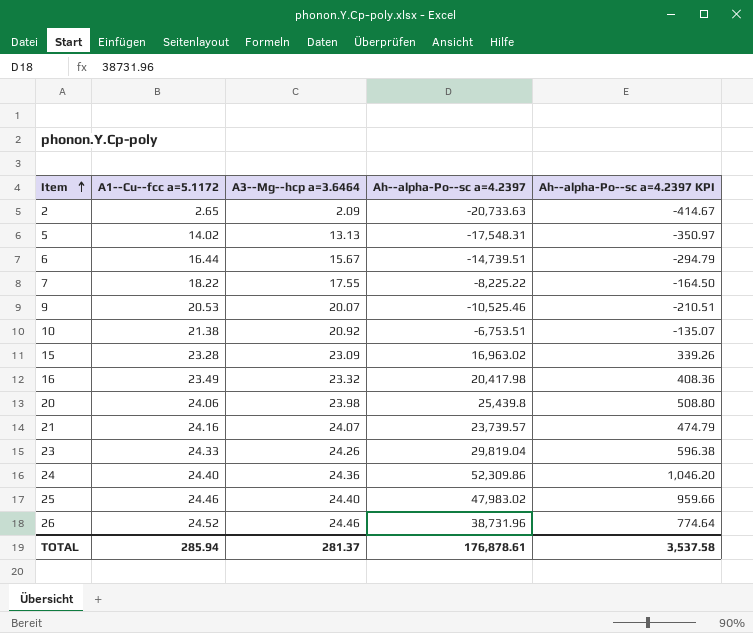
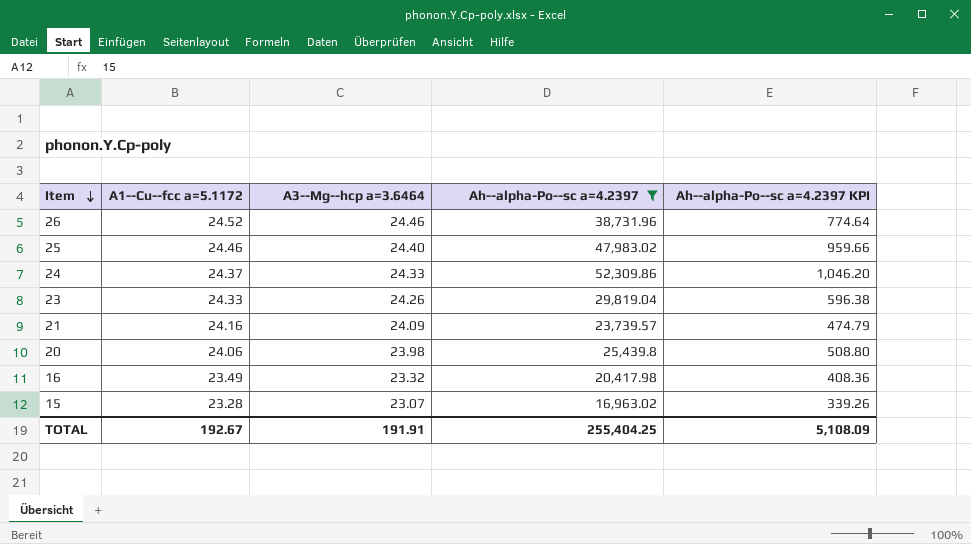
filter: none -> Ah--alpha-Po--sc a=4.2397 >= 16,963.02
row order: Item ascending -> Item descending
24 | A1--Cu--fcc a=5.1172: 24.40 -> 24.37
24 | A3--Mg--hcp a=3.6464: 24.36 -> 24.33
21 | A3--Mg--hcp a=3.6464: 24.07 -> 24.09
15 | A3--Mg--hcp a=3.6464: 23.09 -> 23.07
TOTAL | A1--Cu--fcc a=5.1172: 285.94 -> 192.67
TOTAL | A3--Mg--hcp a=3.6464: 281.37 -> 191.91
TOTAL | Ah--alpha-Po--sc a=4.2397: 176,878.61 -> 255,404.25
TOTAL | Ah--alpha-Po--sc a=4.2397 KPI: 3,537.58 -> 5,108.09

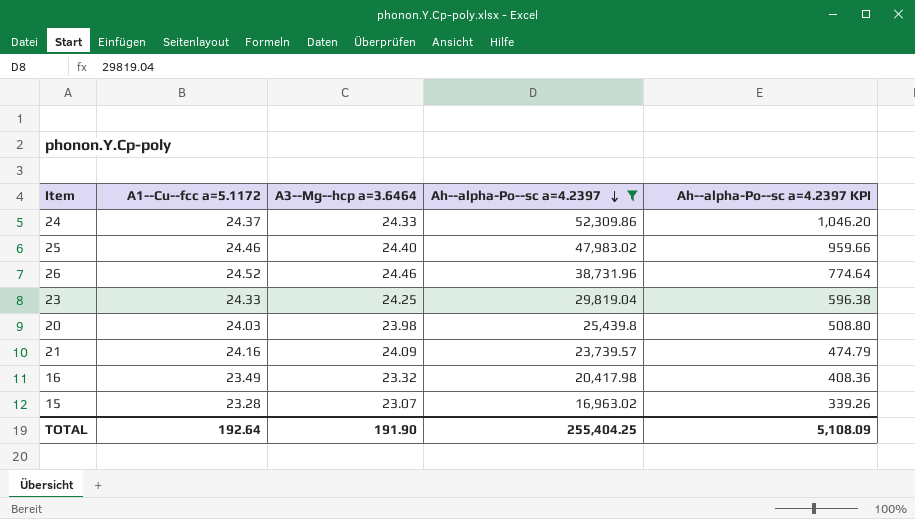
row order: Item descending -> Ah--alpha-Po--sc a=4.2397 descending
23 | A3--Mg--hcp a=3.6464: 24.26 -> 24.25
20 | A1--Cu--fcc a=5.1172: 24.06 -> 24.03
TOTAL | A1--Cu--fcc a=5.1172: 192.67 -> 192.64
TOTAL | A3--Mg--hcp a=3.6464: 191.91 -> 191.90

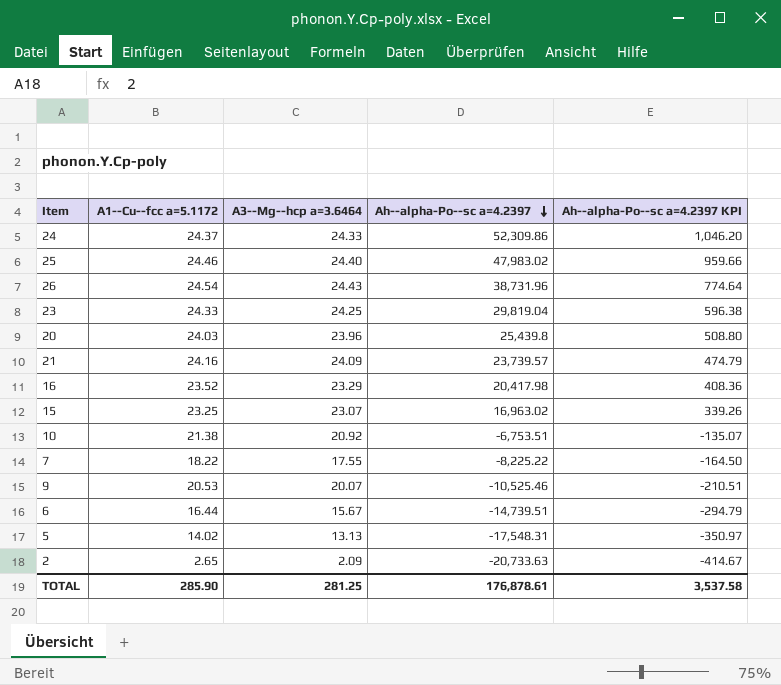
filter: Ah--alpha-Po--sc a=4.2397 >= 16,963.02 -> none
26 | A1--Cu--fcc a=5.1172: 24.52 -> 24.54
26 | A3--Mg--hcp a=3.6464: 24.46 -> 24.43
20 | A3--Mg--hcp a=3.6464: 23.98 -> 23.96
16 | A1--Cu--fcc a=5.1172: 23.49 -> 23.52
16 | A3--Mg--hcp a=3.6464: 23.32 -> 23.29
15 | A1--Cu--fcc a=5.1172: 23.28 -> 23.25
TOTAL | A1--Cu--fcc a=5.1172: 192.64 -> 285.90
TOTAL | A3--Mg--hcp a=3.6464: 191.90 -> 281.25
TOTAL | Ah--alpha-Po--sc a=4.2397: 255,404.25 -> 176,878.61
TOTAL | Ah--alpha-Po--sc a=4.2397 KPI: 5,108.09 -> 3,537.58

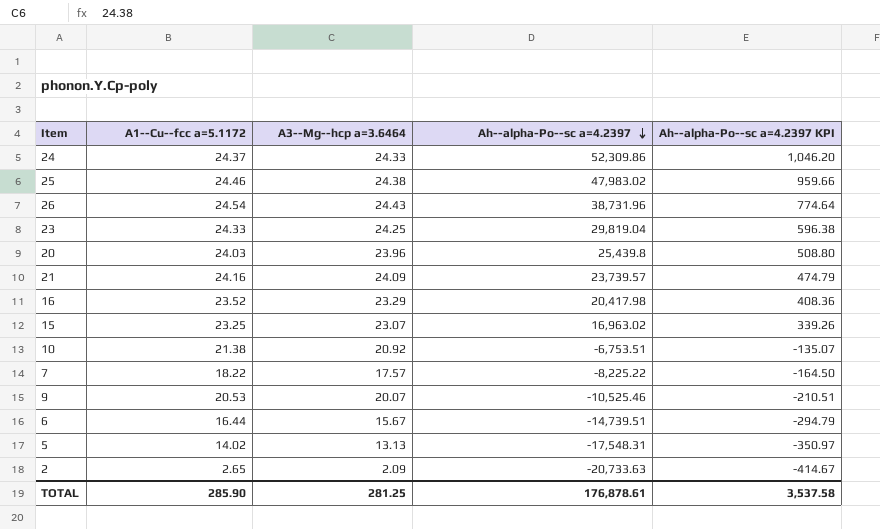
25 | A3--Mg--hcp a=3.6464: 24.40 -> 24.38
7 | A3--Mg--hcp a=3.6464: 17.55 -> 17.57

